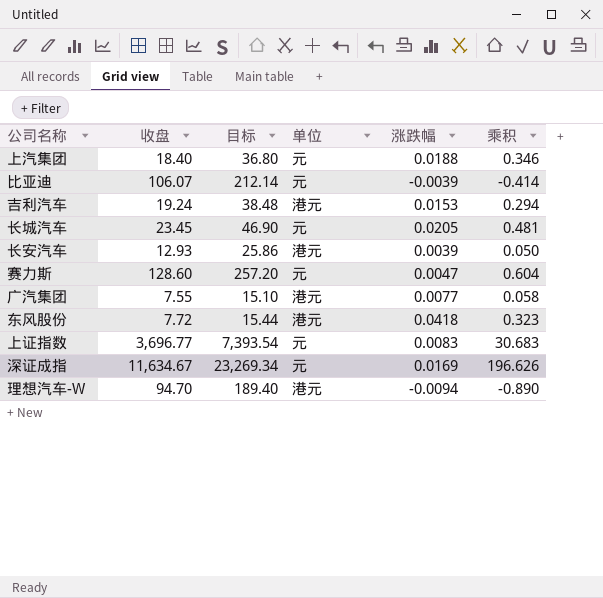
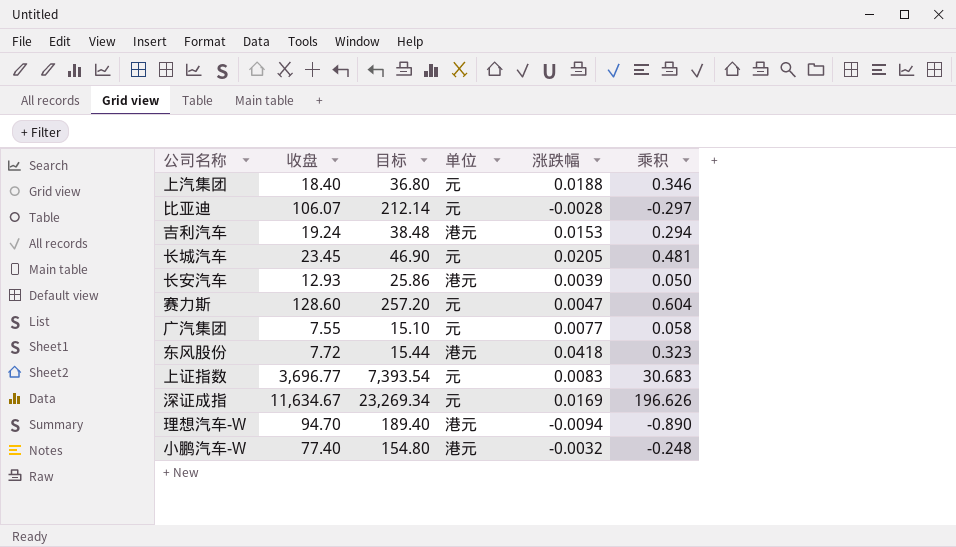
比亚迪 | 涨跌幅: -0.0039 -> -0.0028
比亚迪 | 乘积: -0.414 -> -0.297
广汽集团 | 单位: 港元 -> 元
row 小鹏汽车-W: none -> 77.40 | 154.80 | 港元 | -0.0032 | -0.248

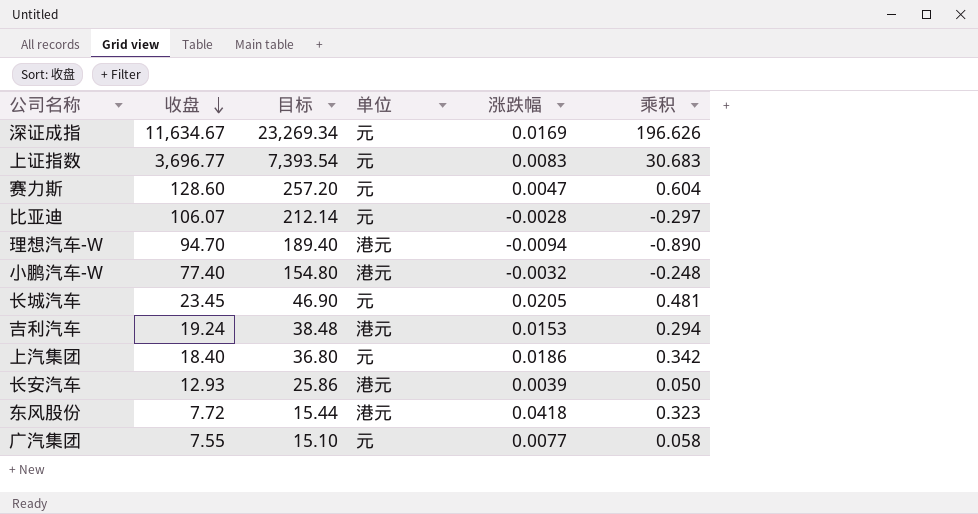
row order: none -> 收盘 descending
上汽集团 | 涨跌幅: 0.0188 -> 0.0186
上汽集团 | 乘积: 0.346 -> 0.342

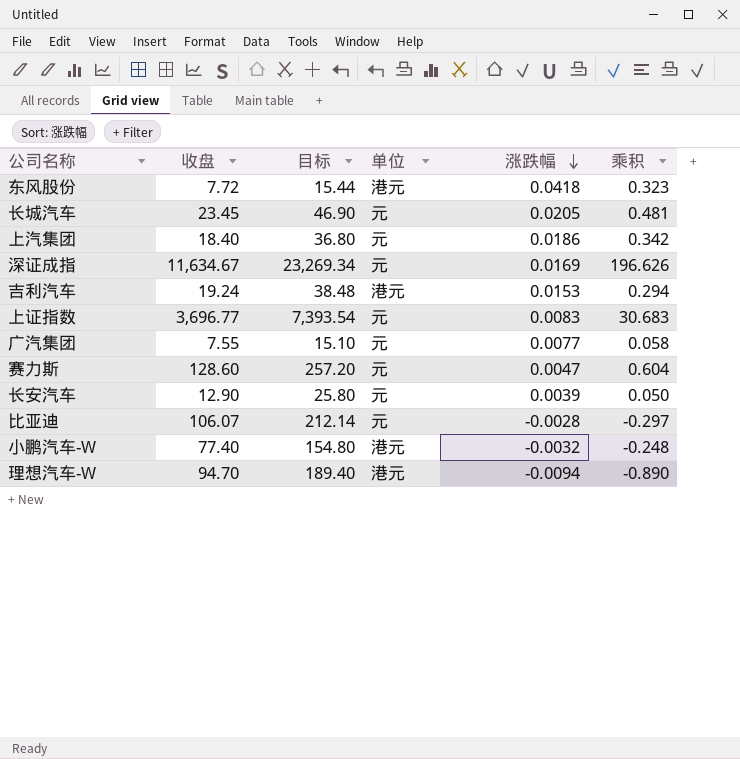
row order: 收盘 descending -> 涨跌幅 descending
长安汽车 | 收盘: 12.93 -> 12.90
长安汽车 | 目标: 25.86 -> 25.80
长安汽车 | 单位: 港元 -> 元

